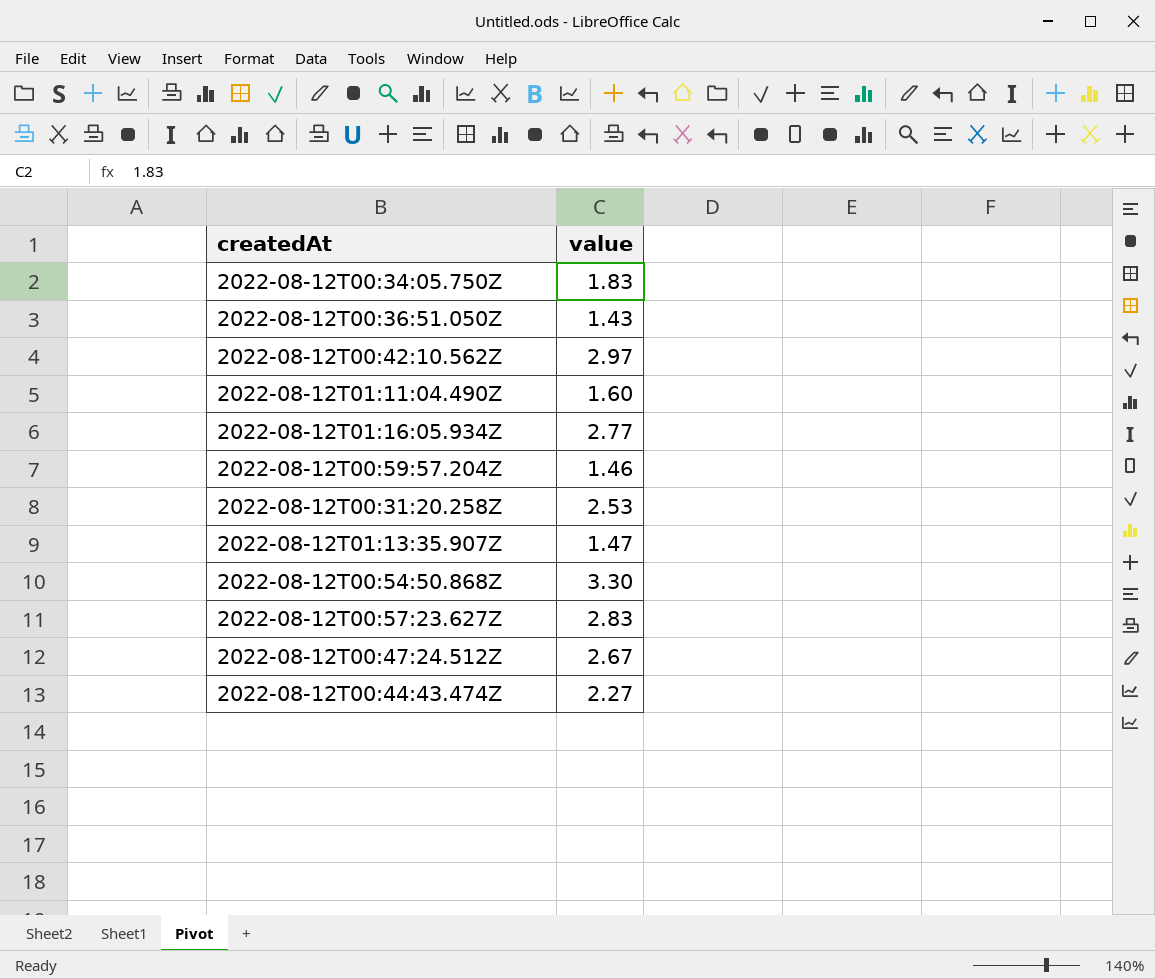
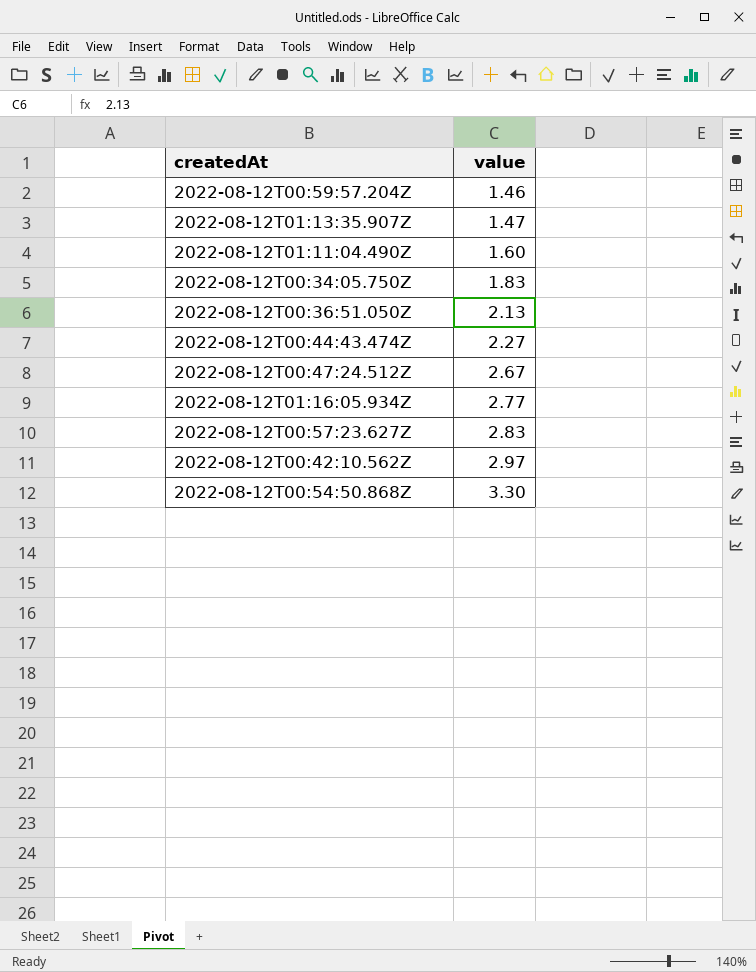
row order: none -> value ascending
row 2022-08-12T00:31:20.258Z: 2.53 -> none
2022-08-12T00:36:51.050Z | value: 1.43 -> 2.13

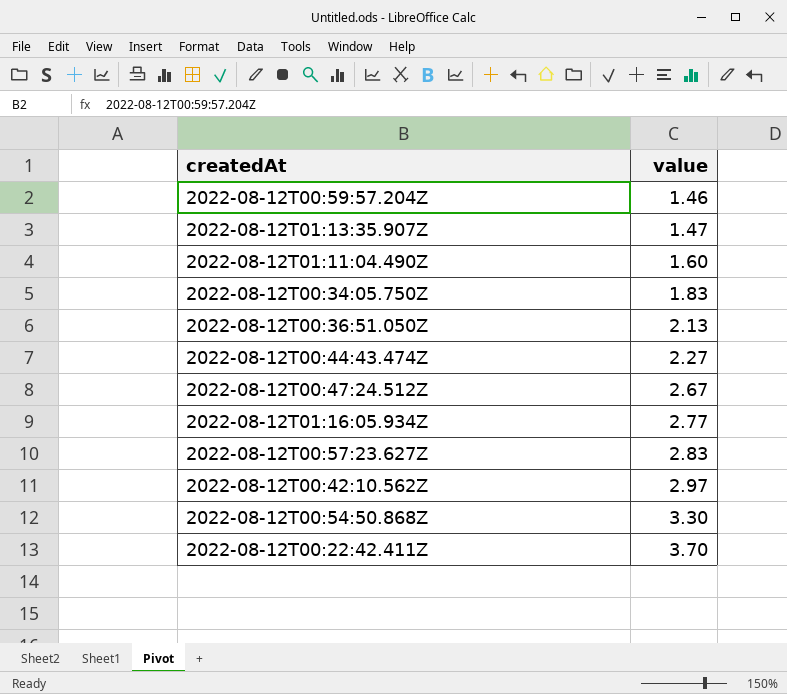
row 2022-08-12T00:22:42.411Z: none -> 3.70

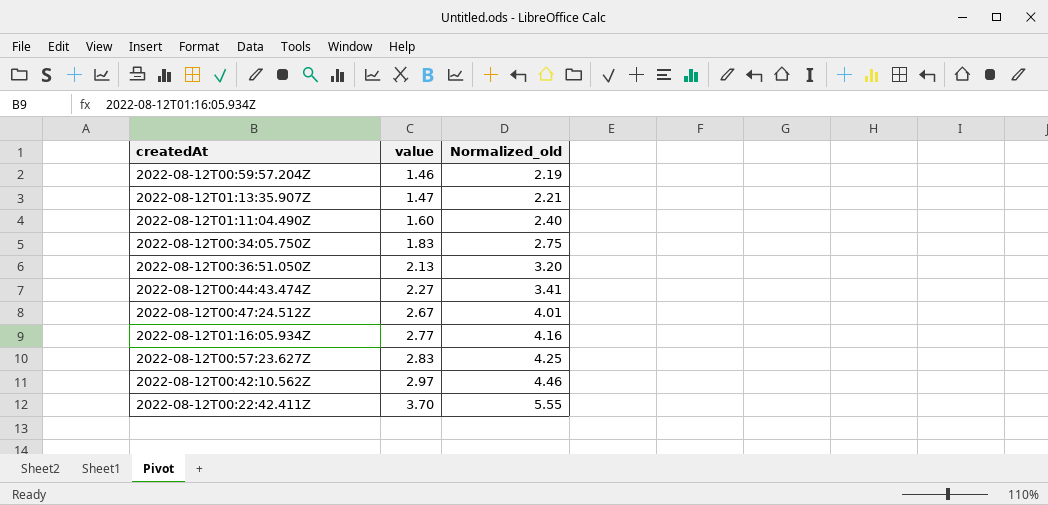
column Normalized_old | formula: none -> [value] * 1.5
row 2022-08-12T00:54:50.868Z: 3.30 -> none

